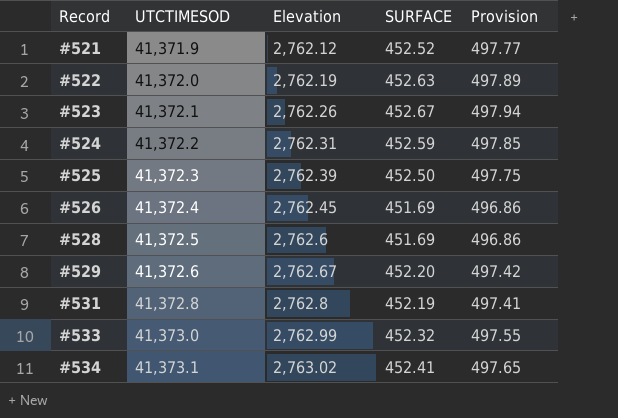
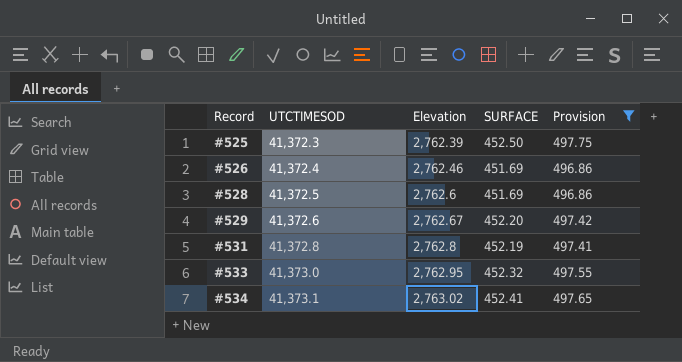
filter: none -> Provision <= 497.75
#526 | Elevation: 2,762.45 -> 2,762.46
#533 | Elevation: 2,762.99 -> 2,762.95

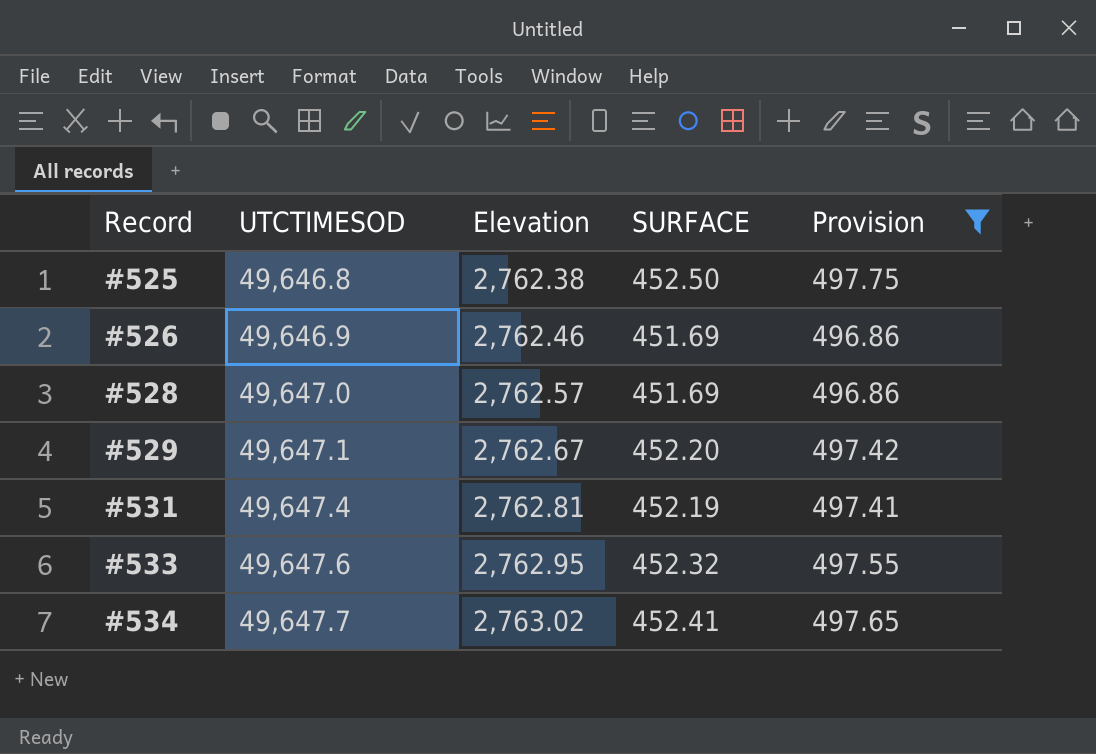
#525 | UTCTIMESOD: 41,372.3 -> 49,646.8
#525 | Elevation: 2,762.39 -> 2,762.38
#526 | UTCTIMESOD: 41,372.4 -> 49,646.9
#528 | UTCTIMESOD: 41,372.5 -> 49,647.0
#528 | Elevation: 2,762.6 -> 2,762.57
#529 | UTCTIMESOD: 41,372.6 -> 49,647.1
#531 | UTCTIMESOD: 41,372.8 -> 49,647.4
#531 | Elevation: 2,762.8 -> 2,762.81
#533 | UTCTIMESOD: 41,373.0 -> 49,647.6
#534 | UTCTIMESOD: 41,373.1 -> 49,647.7

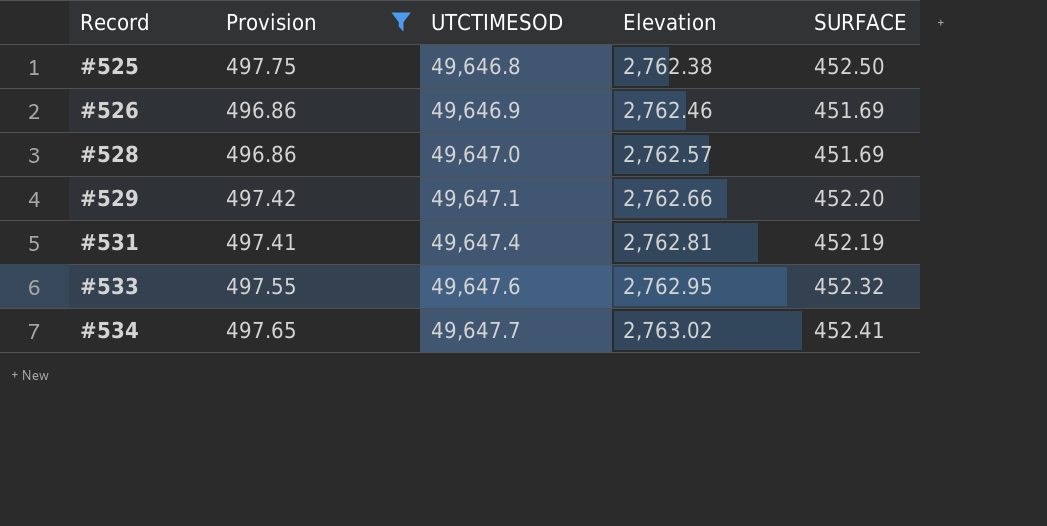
column Provision | position: 5 -> 2
#529 | Elevation: 2,762.67 -> 2,762.66

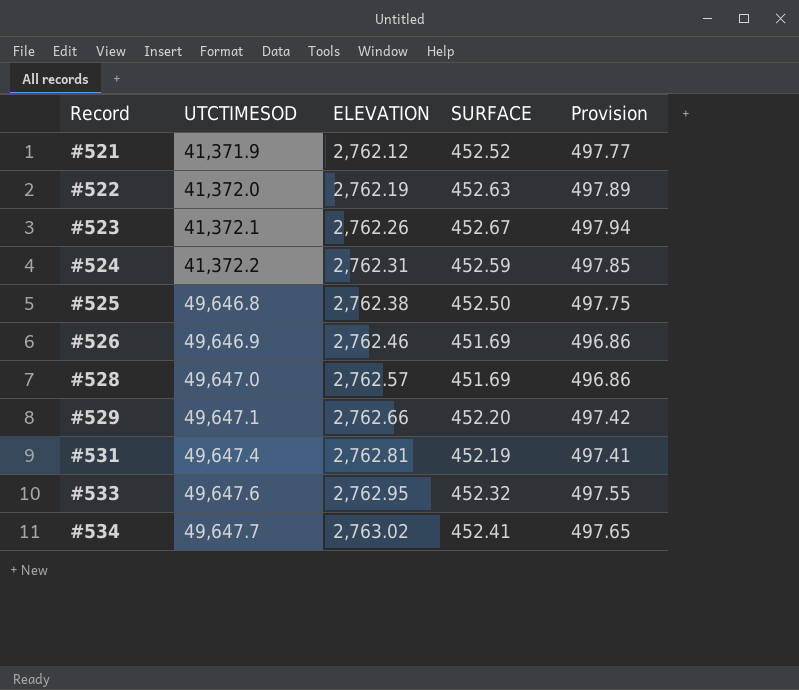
filter: Provision <= 497.75 -> none
column name: Elevation -> ELEVATION
column Provision | position: 2 -> 5

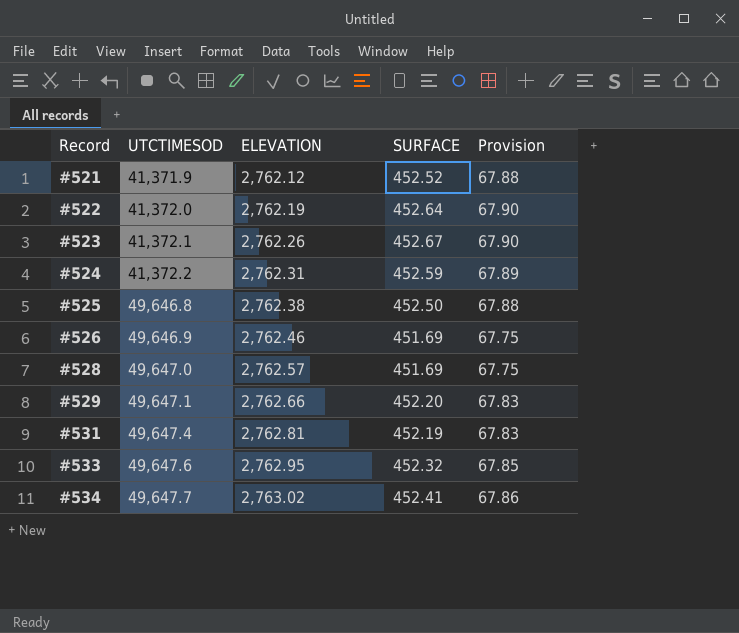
column Provision | formula: [SURFACE] * 1.1 -> [SURFACE] * 0.15
#522 | SURFACE: 452.63 -> 452.64

